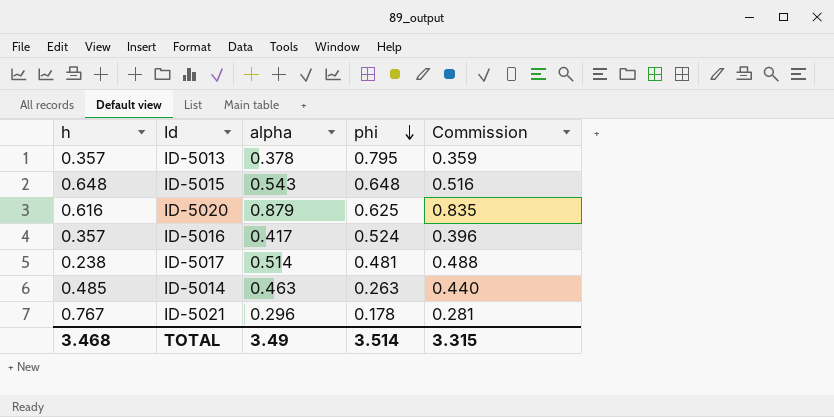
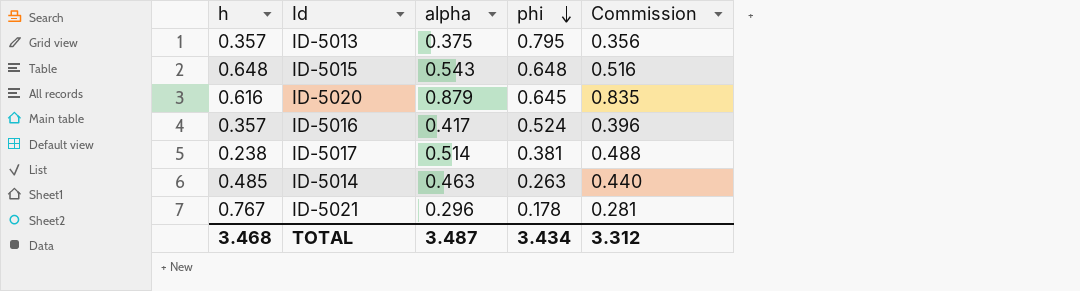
ID-5013 | alpha: 0.378 -> 0.375
ID-5013 | Commission: 0.359 -> 0.356
ID-5020 | phi: 0.625 -> 0.645
ID-5017 | phi: 0.481 -> 0.381
TOTAL | alpha: 3.49 -> 3.487
TOTAL | phi: 3.514 -> 3.434
TOTAL | Commission: 3.315 -> 3.312

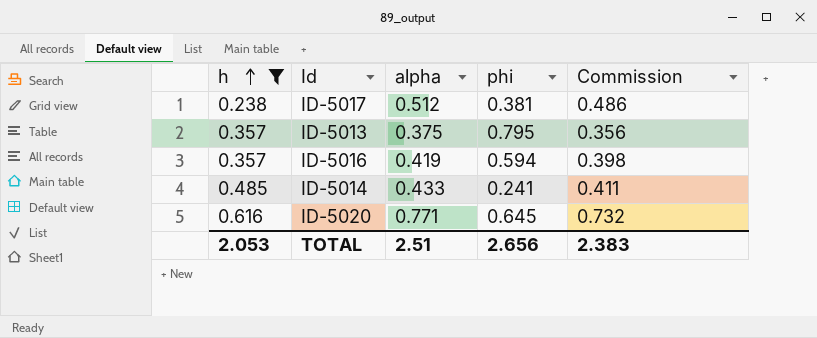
filter: none -> h <= 0.616
row order: phi descending -> h ascending
ID-5017 | alpha: 0.514 -> 0.512
ID-5017 | Commission: 0.488 -> 0.486
ID-5016 | alpha: 0.417 -> 0.419
ID-5016 | phi: 0.524 -> 0.594
ID-5016 | Commission: 0.396 -> 0.398
ID-5014 | alpha: 0.463 -> 0.433
ID-5014 | phi: 0.263 -> 0.241
ID-5014 | Commission: 0.440 -> 0.411
ID-5020 | alpha: 0.879 -> 0.771
ID-5020 | Commission: 0.835 -> 0.732
TOTAL | h: 3.468 -> 2.053
TOTAL | alpha: 3.487 -> 2.51
TOTAL | phi: 3.434 -> 2.656
TOTAL | Commission: 3.312 -> 2.383

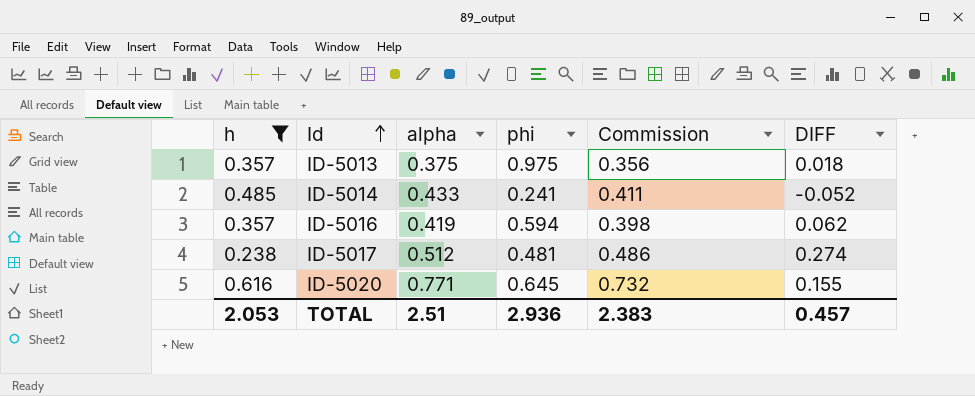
row order: h ascending -> Id ascending
column DIFF | formula: none -> [alpha] - [h]
ID-5013 | phi: 0.795 -> 0.975
ID-5017 | phi: 0.381 -> 0.481
TOTAL | phi: 2.656 -> 2.936

